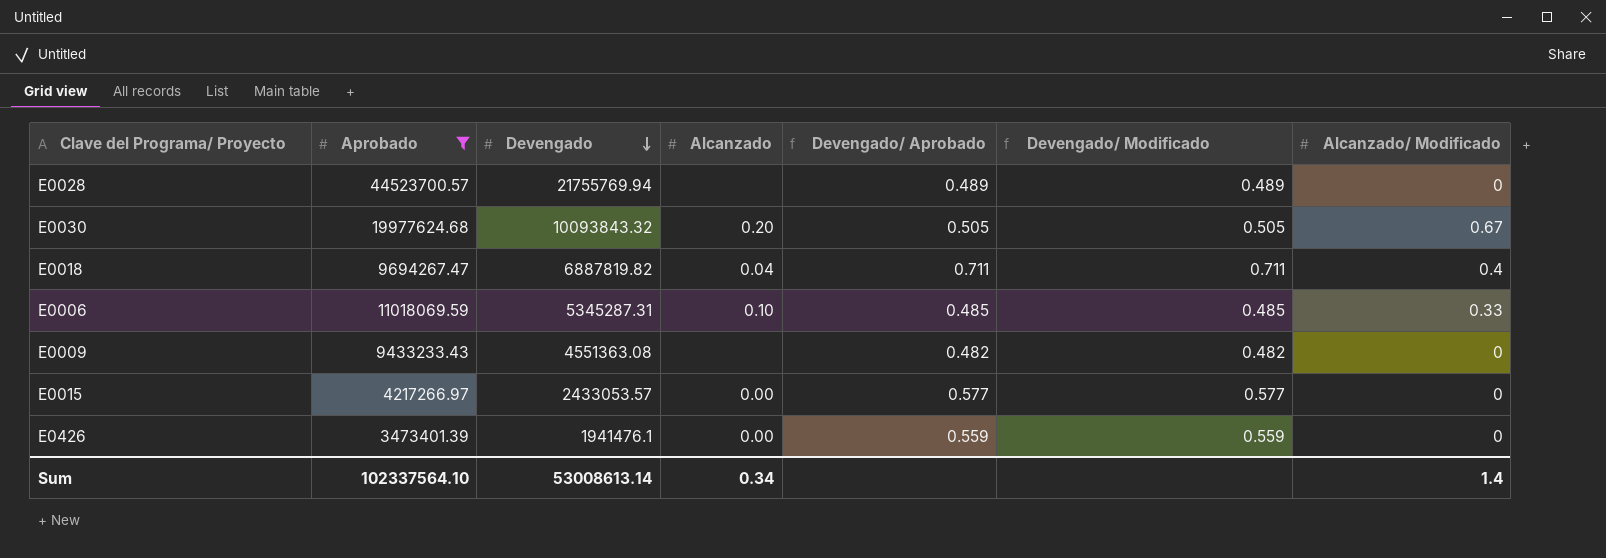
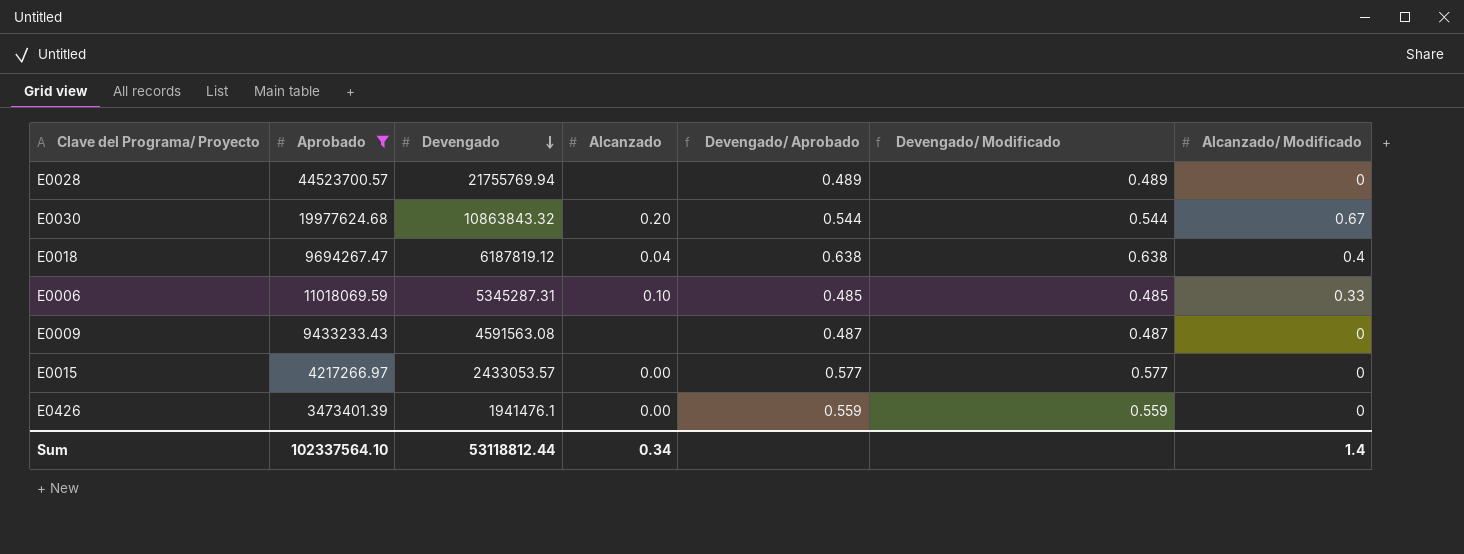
E0030 | Devengado: 10093843.32 -> 10863843.32
E0030 | Devengado/ Aprobado: 0.505 -> 0.544
E0030 | Devengado/ Modificado: 0.505 -> 0.544
E0018 | Devengado: 6887819.82 -> 6187819.12
E0018 | Devengado/ Aprobado: 0.711 -> 0.638
E0018 | Devengado/ Modificado: 0.711 -> 0.638
E0009 | Devengado: 4551363.08 -> 4591563.08
E0009 | Devengado/ Aprobado: 0.482 -> 0.487
E0009 | Devengado/ Modificado: 0.482 -> 0.487
Sum | Devengado: 53008613.14 -> 53118812.44

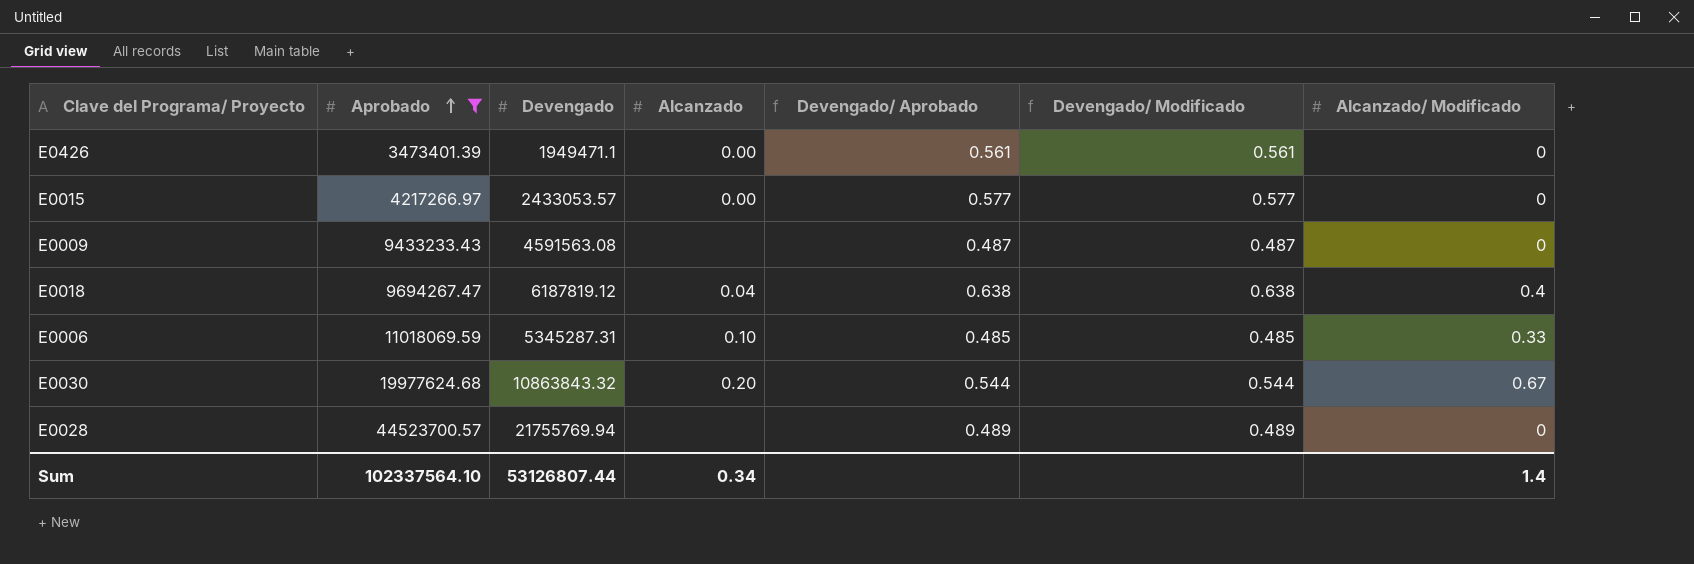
row order: Devengado descending -> Aprobado ascending
E0426 | Devengado: 1941476.1 -> 1949471.1
E0426 | Devengado/ Aprobado: 0.559 -> 0.561
E0426 | Devengado/ Modificado: 0.559 -> 0.561
Sum | Devengado: 53118812.44 -> 53126807.44

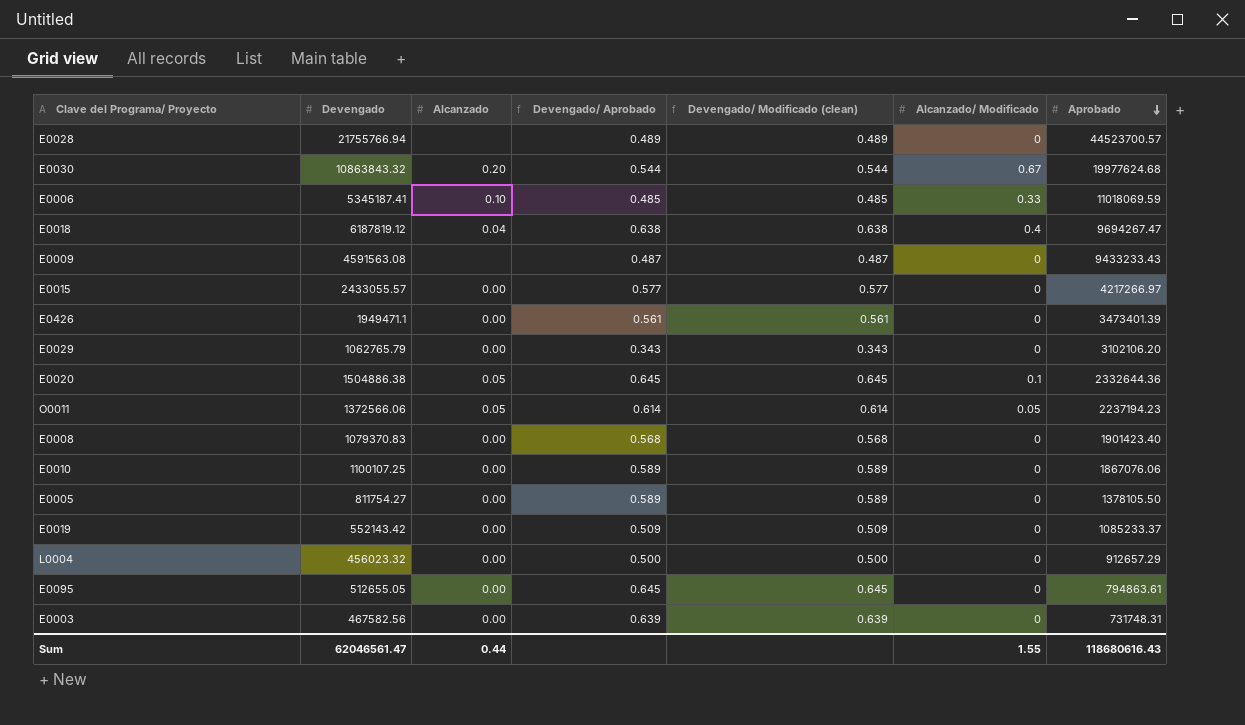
filter: Aprobado >= 3473401.39 -> none
row order: Aprobado ascending -> Aprobado descending
column name: Devengado/ Modificado -> Devengado/ Modificado (clean)
column Aprobado | position: 2 -> 7
E0028 | Devengado: 21755769.94 -> 21755766.94
E0006 | Devengado: 5345287.31 -> 5345187.41
E0015 | Devengado: 2433053.57 -> 2433055.57
Sum | Devengado: 53126807.44 -> 62046561.47
Sum | Alcanzado: 0.34 -> 0.44
Sum | Alcanzado/ Modificado: 1.4 -> 1.55
Sum | Aprobado: 102337564.10 -> 118680616.43

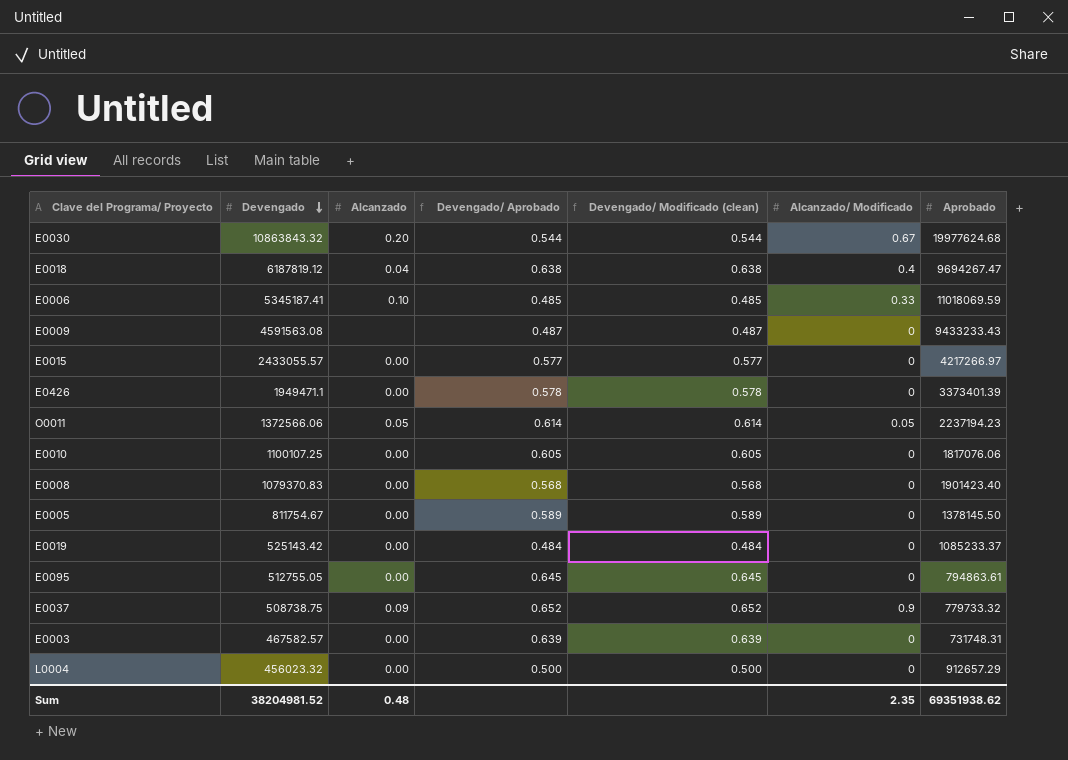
row order: Aprobado descending -> Devengado descending
row E0028: 21755766.94 | none | 0.489 | 0.489 | 0 | 44523700.57 -> none
row E0029: 1062765.79 | 0.00 | 0.343 | 0.343 | 0 | 3102106.20 -> none
row E0020: 1504886.38 | 0.05 | 0.645 | 0.645 | 0.1 | 2332644.36 -> none
E0426 | Devengado/ Aprobado: 0.561 -> 0.578
E0426 | Devengado/ Modificado (clean): 0.561 -> 0.578
E0426 | Aprobado: 3473401.39 -> 3373401.39
E0010 | Devengado/ Aprobado: 0.589 -> 0.605
E0010 | Devengado/ Modificado (clean): 0.589 -> 0.605
E0010 | Aprobado: 1867076.06 -> 1817076.06
E0005 | Devengado: 811754.27 -> 811754.67
E0005 | Aprobado: 1378105.50 -> 1378145.50
E0019 | Devengado: 552143.42 -> 525143.42
E0019 | Devengado/ Aprobado: 0.509 -> 0.484
E0019 | Devengado/ Modificado (clean): 0.509 -> 0.484
E0095 | Devengado: 512655.05 -> 512755.05
row E0037: none -> 508738.75 | 0.09 | 0.652 | 0.652 | 0.9 | 779733.32
E0003 | Devengado: 467582.56 -> 467582.57
Sum | Devengado: 62046561.47 -> 38204981.52
Sum | Alcanzado: 0.44 -> 0.48
Sum | Alcanzado/ Modificado: 1.55 -> 2.35
Sum | Aprobado: 118680616.43 -> 69351938.62

